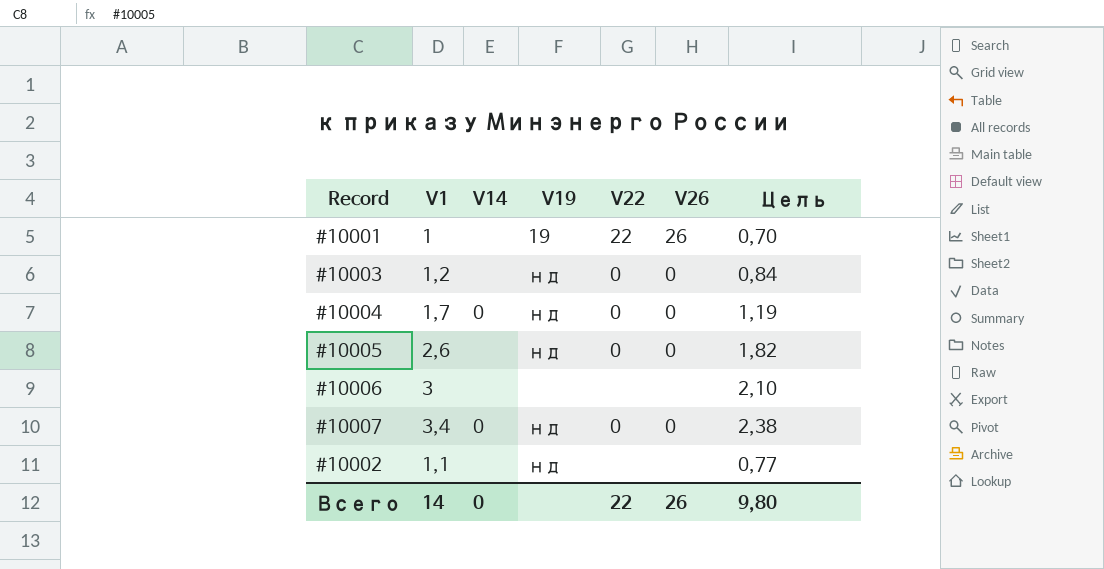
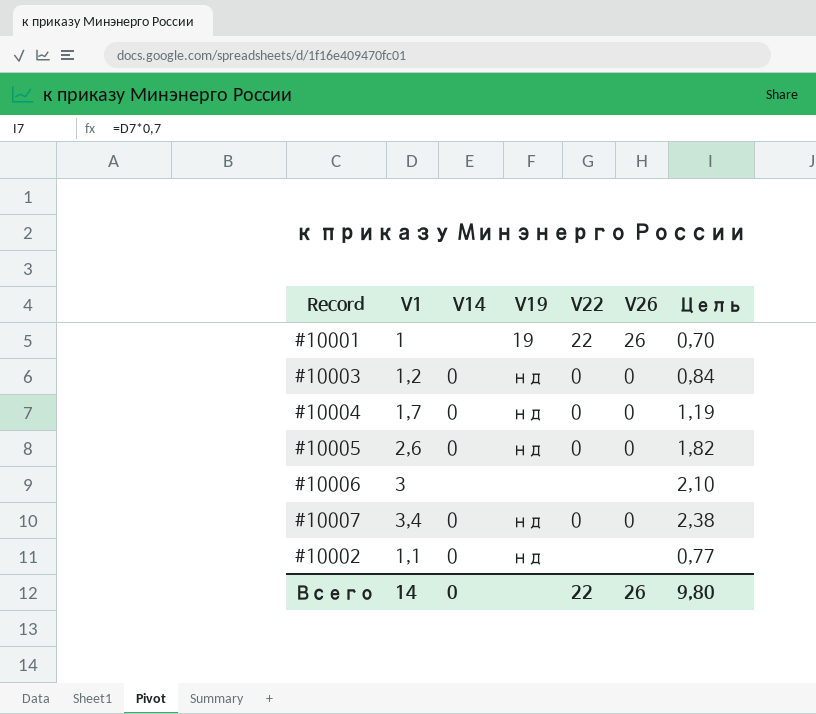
#10003 | V14: none -> 0
#10005 | V14: none -> 0
#10002 | V14: none -> 0

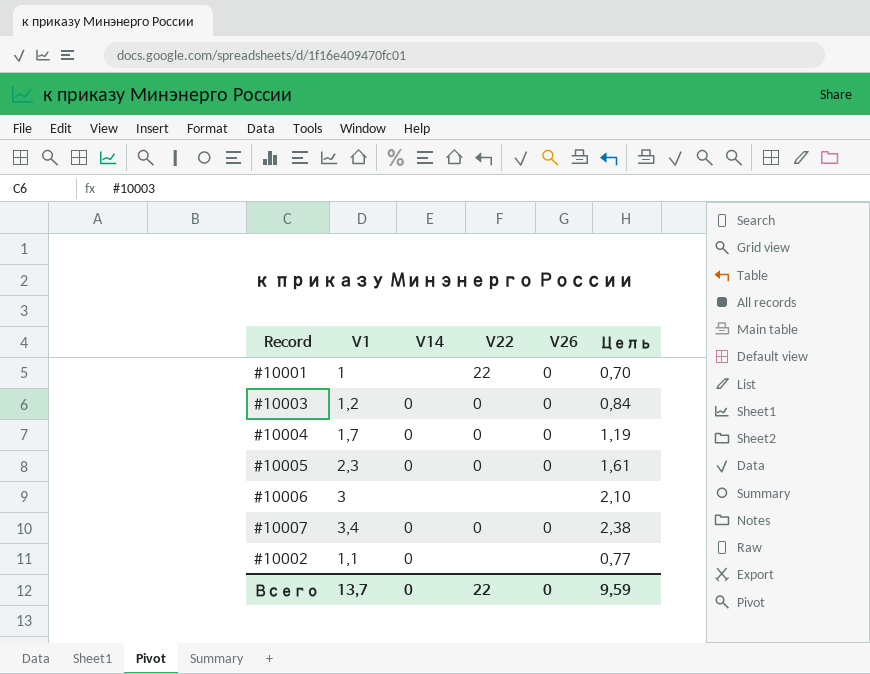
column V19 | position: 4 -> none
#10001 | V26: 26 -> 0
#10005 | V1: 2,6 -> 2,3
#10005 | Цель: 1,82 -> 1,61
Всего | V1: 14 -> 13,7
Всего | V26: 26 -> 0
Всего | Цель: 9,80 -> 9,59

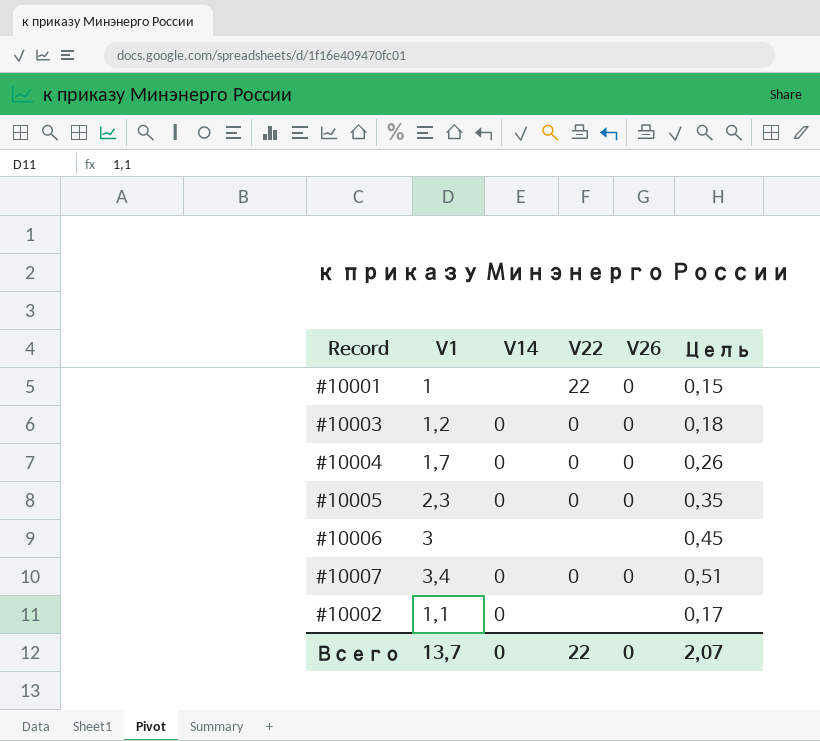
column Цель | formula: [V1] * 0,7 -> [V1] * 0,15
Всего | Цель: 9,59 -> 2,07

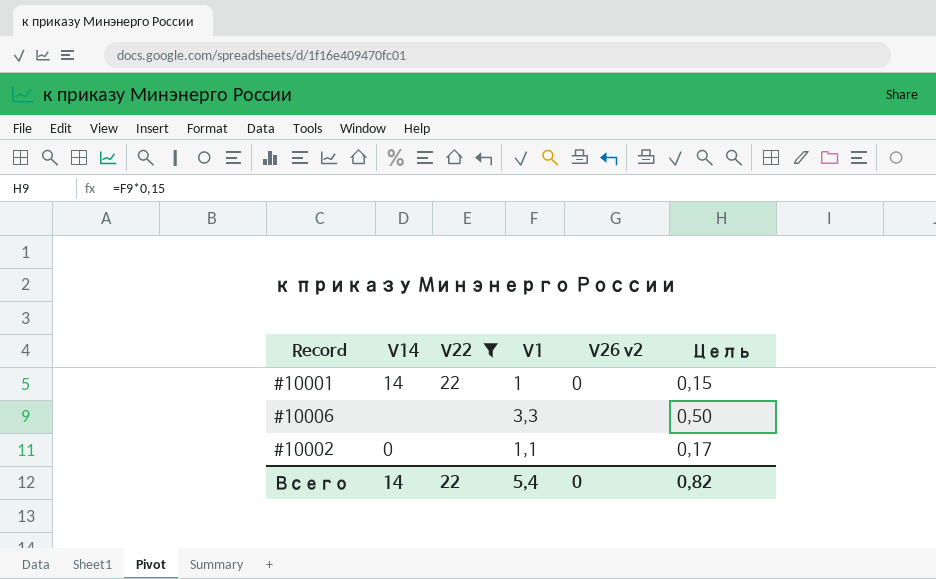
filter: none -> V22 != 0
column V1 | position: 2 -> 4
column name: V26 -> V26 v2
#10001 | V14: none -> 14
#10006 | V1: 3 -> 3,3
#10006 | Цель: 0,45 -> 0,50
Всего | V14: 0 -> 14
Всего | V1: 13,7 -> 5,4
Всего | Цель: 2,07 -> 0,82

